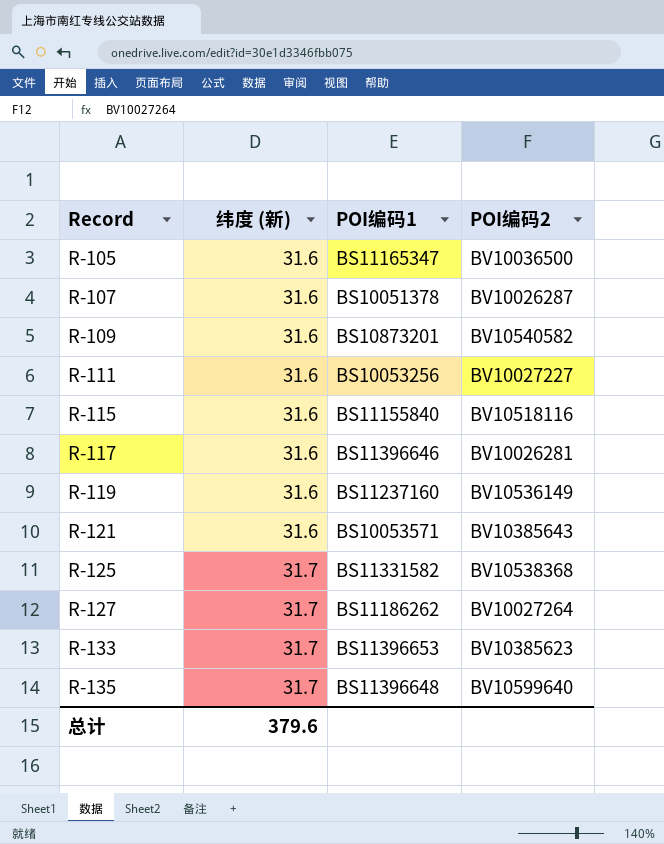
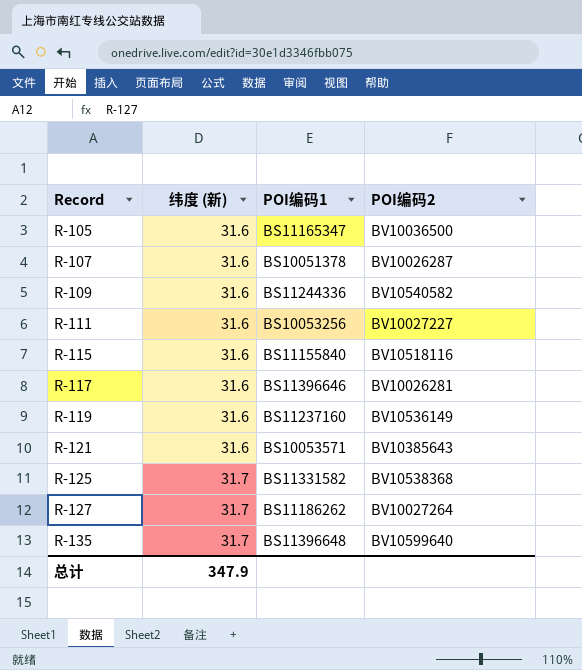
row R-133: 31.7 | BS11396653 | BV10385623 -> none
R-109 | POI编码1: BS10873201 -> BS11244336
总计 | 纬度 (新): 379.6 -> 347.9

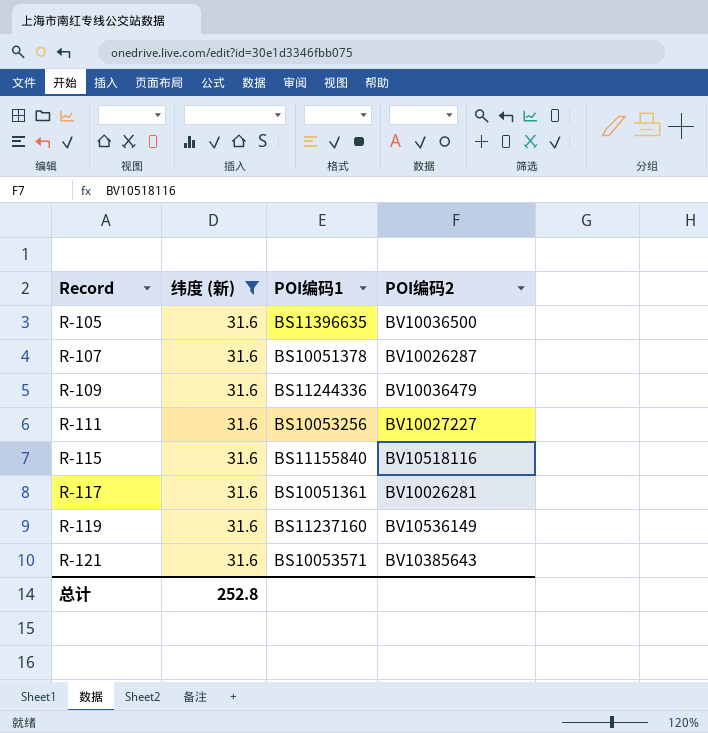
filter: none -> 纬度 (新) = 31.6
R-105 | POI编码1: BS11165347 -> BS11396635
R-109 | POI编码2: BV10540582 -> BV10036479
R-117 | POI编码1: BS11396646 -> BS10051361
总计 | 纬度 (新): 347.9 -> 252.8

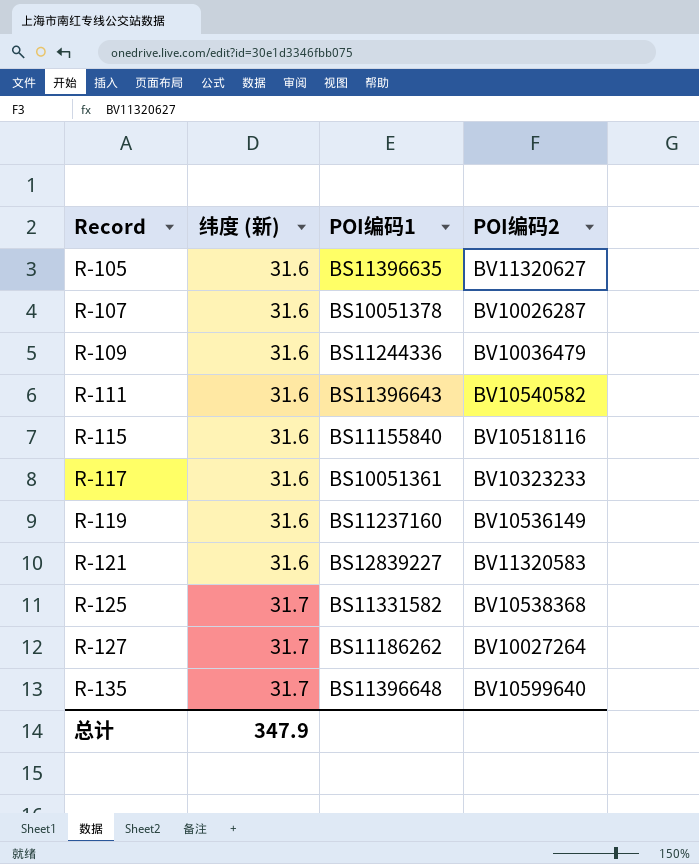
filter: 纬度 (新) = 31.6 -> none
R-105 | POI编码2: BV10036500 -> BV11320627
R-111 | POI编码1: BS10053256 -> BS11396643
R-111 | POI编码2: BV10027227 -> BV10540582
R-117 | POI编码2: BV10026281 -> BV10323233
R-121 | POI编码1: BS10053571 -> BS12839227
R-121 | POI编码2: BV10385643 -> BV11320583
总计 | 纬度 (新): 252.8 -> 347.9

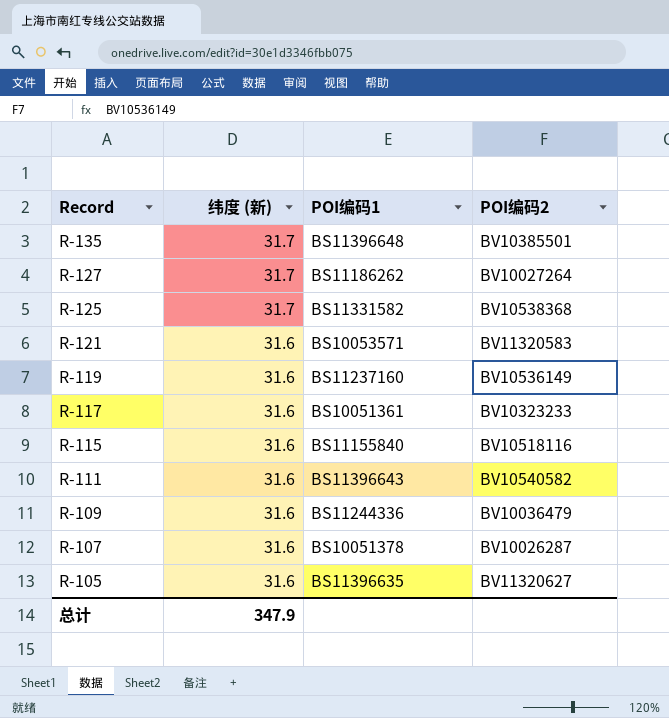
row order: Record ascending -> Record descending
R-135 | POI编码2: BV10599640 -> BV10385501
R-121 | POI编码1: BS12839227 -> BS10053571

